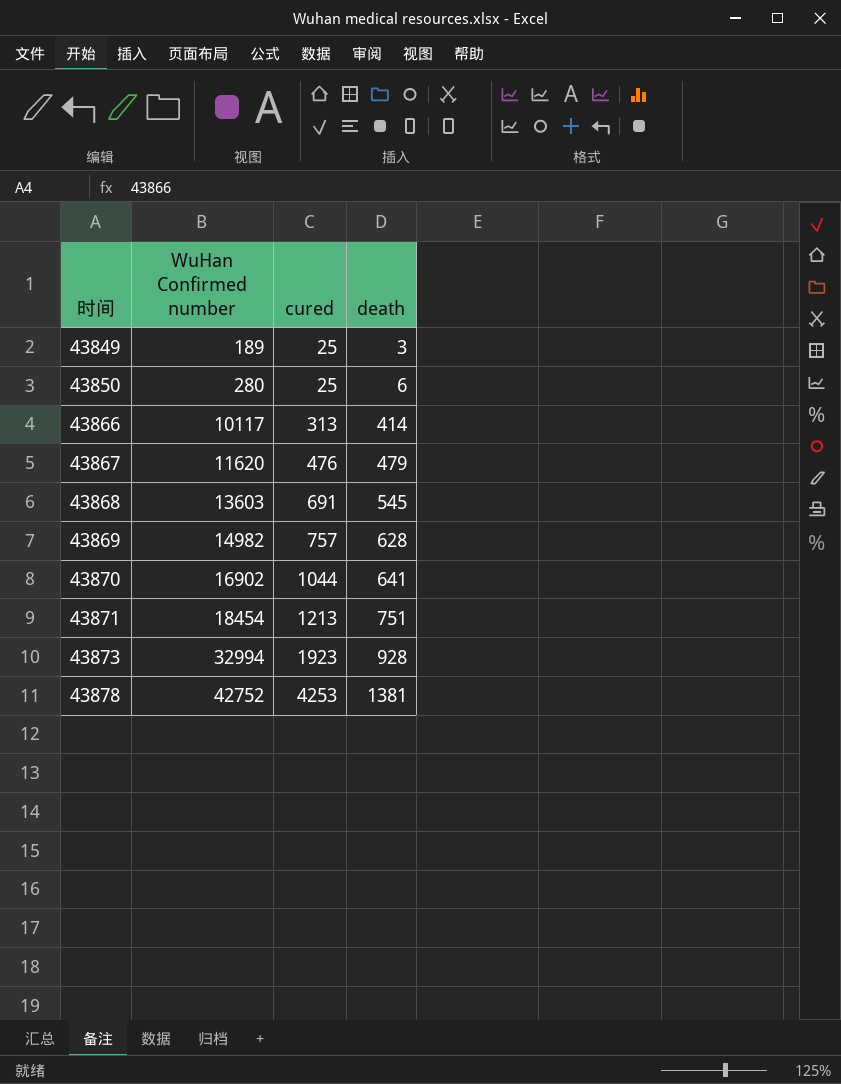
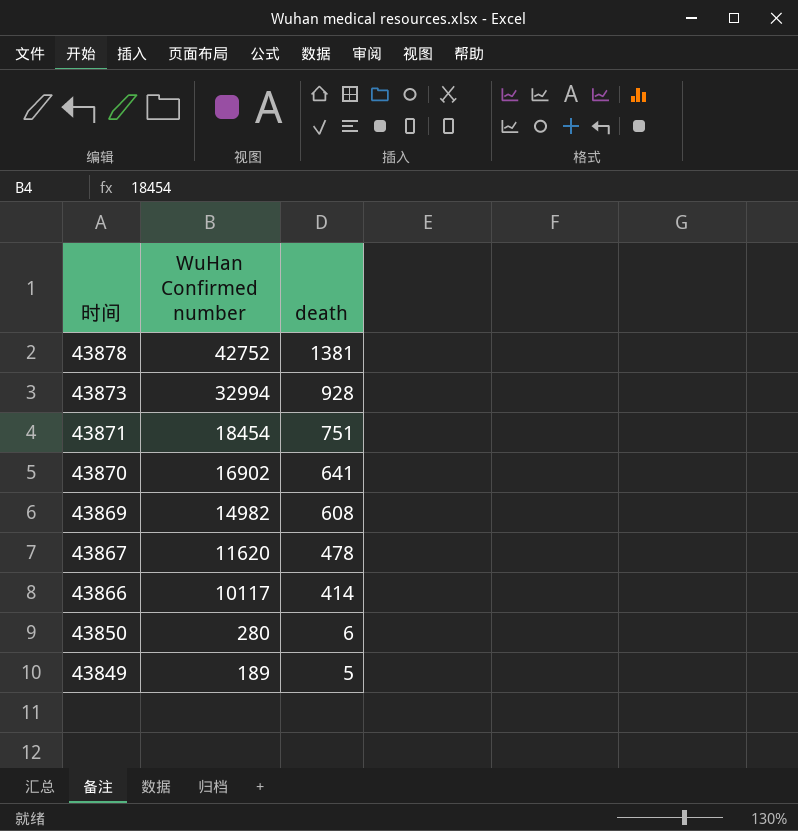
row order: 时间 ascending -> 时间 descending
column cured | position: 3 -> none
row 43868: 13603 | 691 | 545 -> none
43869 | death: 628 -> 608
43867 | death: 479 -> 478
43849 | death: 3 -> 5

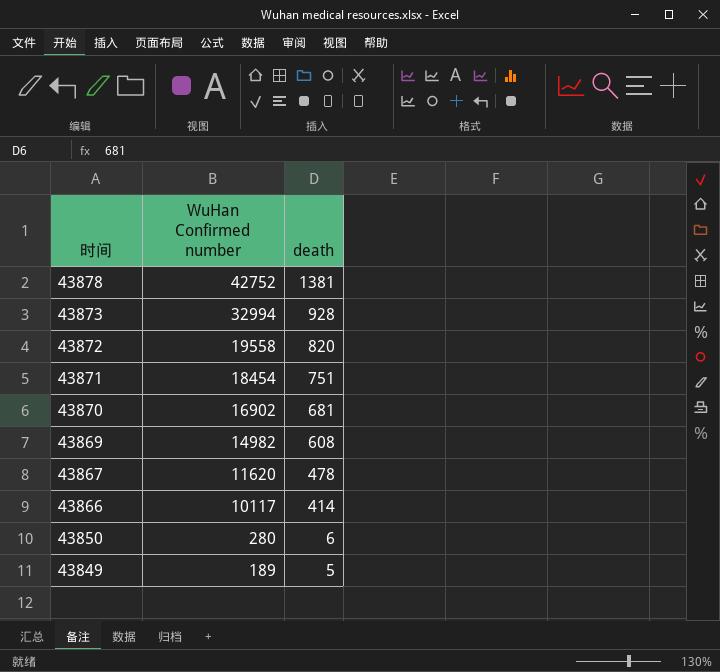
row 43872: none -> 19558 | 820
43870 | death: 641 -> 681

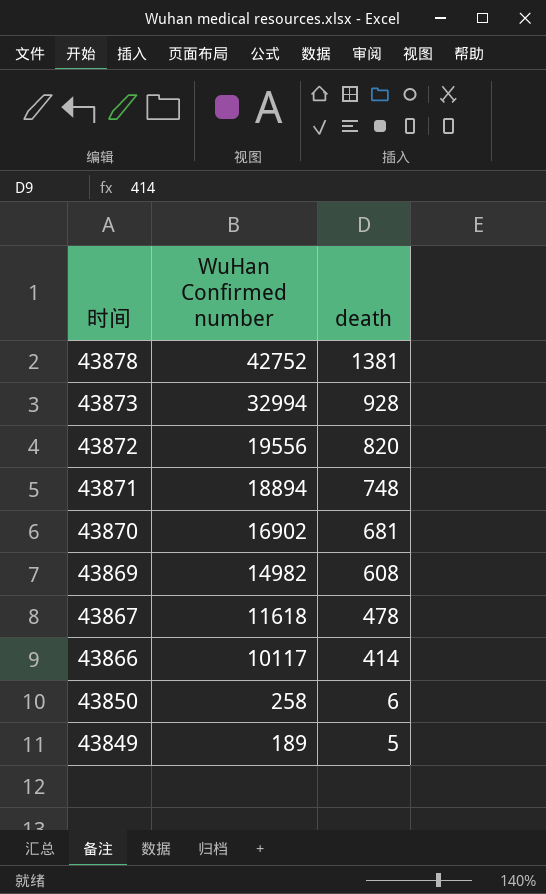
43872 | WuHan Confirmed number: 19558 -> 19556
43871 | WuHan Confirmed number: 18454 -> 18894
43871 | death: 751 -> 748
43867 | WuHan Confirmed number: 11620 -> 11618
43850 | WuHan Confirmed number: 280 -> 258

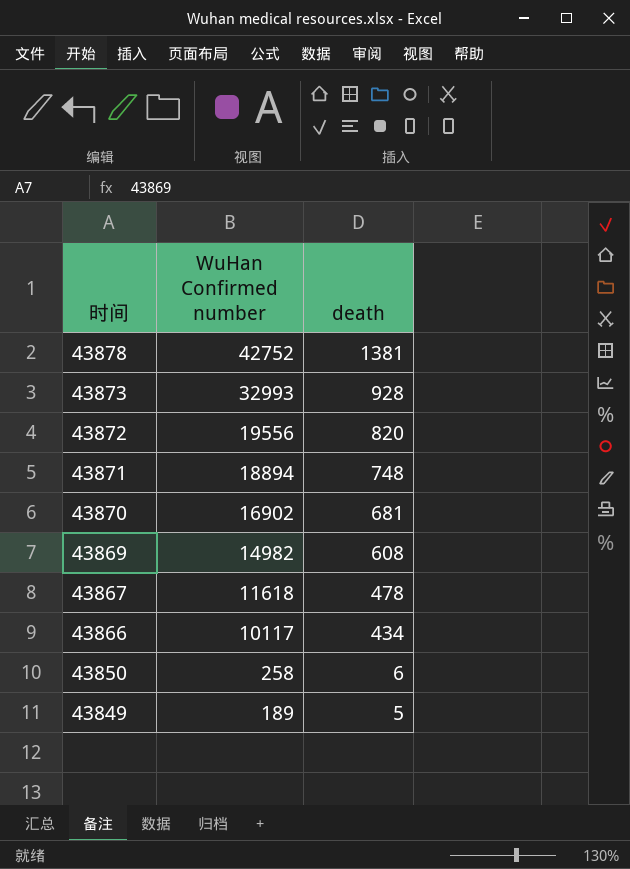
43873 | WuHan Confirmed number: 32994 -> 32993
43866 | death: 414 -> 434

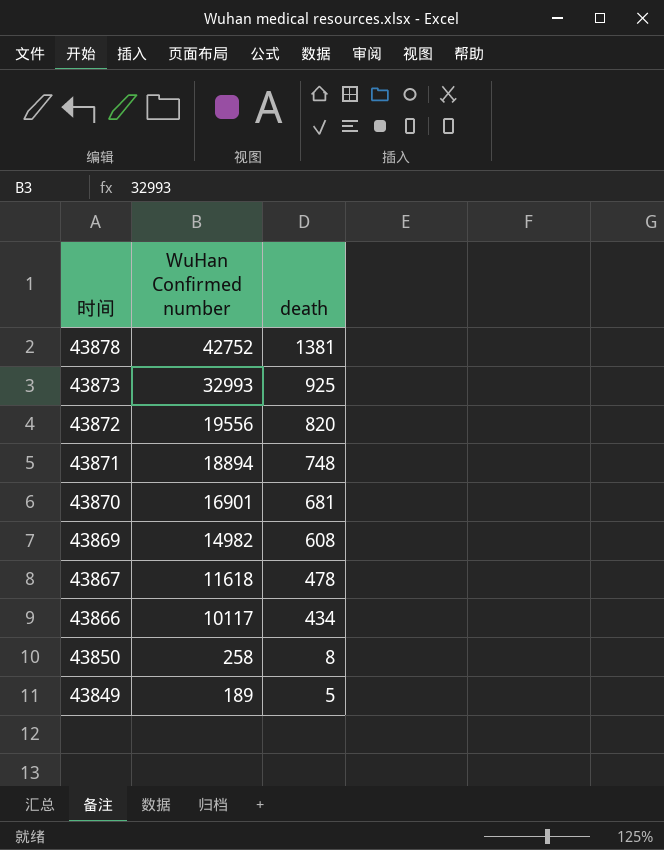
43873 | death: 928 -> 925
43870 | WuHan Confirmed number: 16902 -> 16901
43850 | death: 6 -> 8

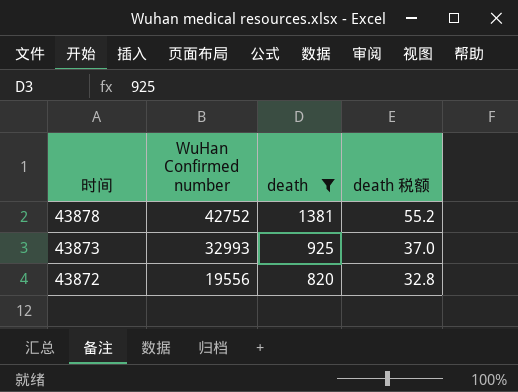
filter: none -> death >= 820
column death 税额 | formula: none -> [death] * 0.04

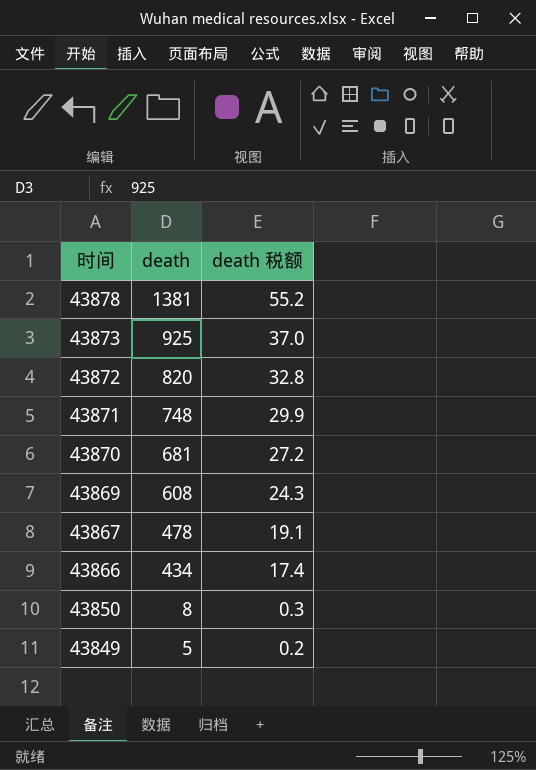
filter: death >= 820 -> none
column WuHan Confirmed number | position: 2 -> none

